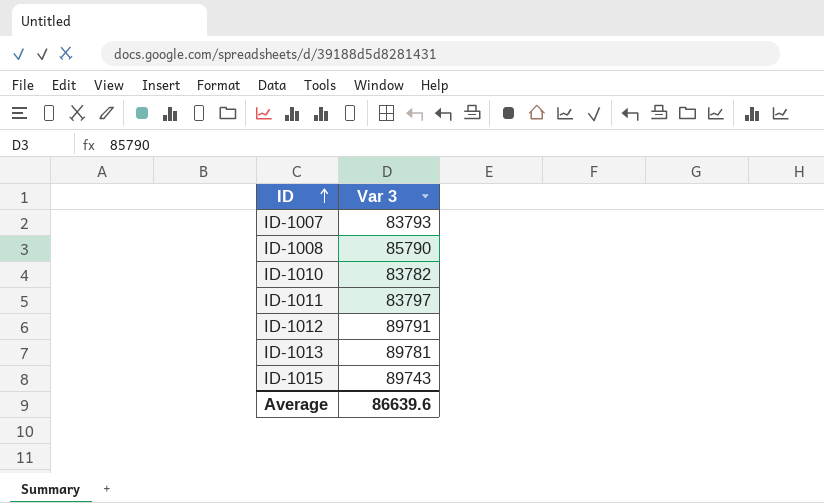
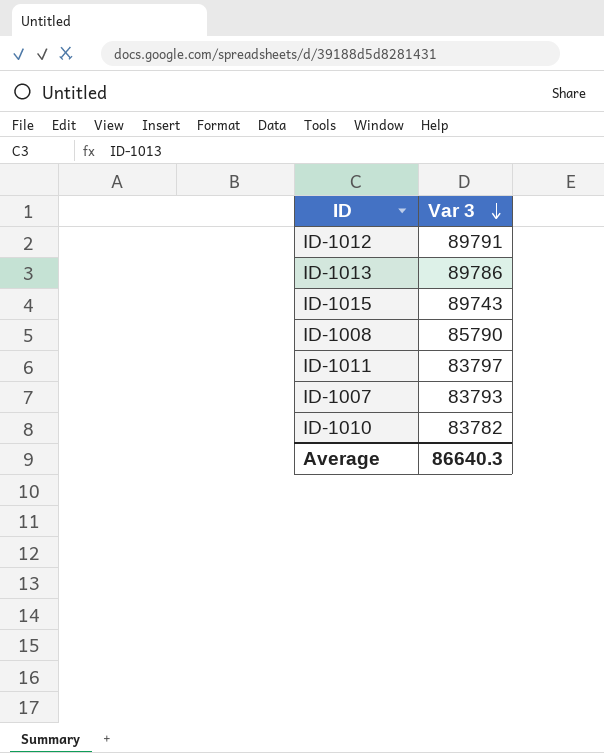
row order: ID ascending -> Var 3 descending
ID-1013 | Var 3: 89781 -> 89786
Average | Var 3: 86639.6 -> 86640.3

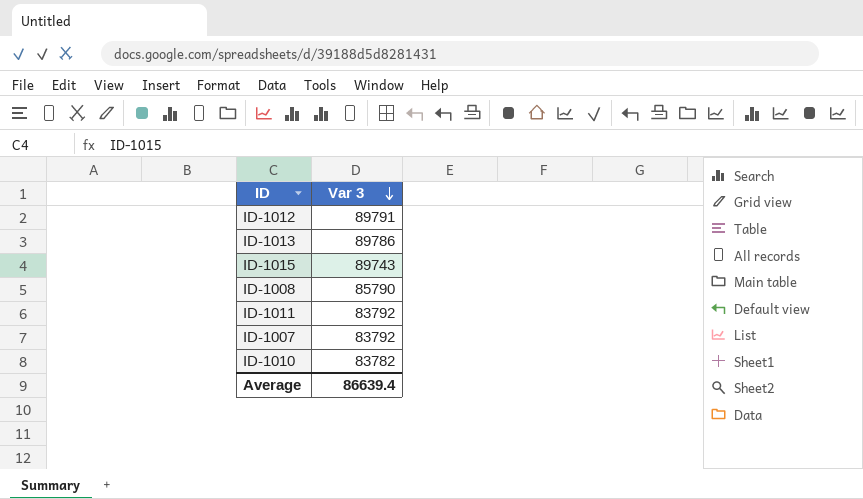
ID-1011 | Var 3: 83797 -> 83792
ID-1007 | Var 3: 83793 -> 83792
Average | Var 3: 86640.3 -> 86639.4

